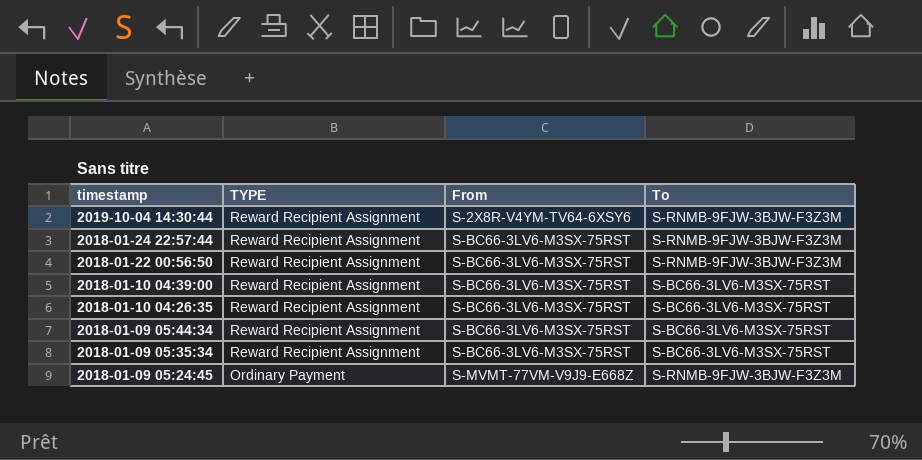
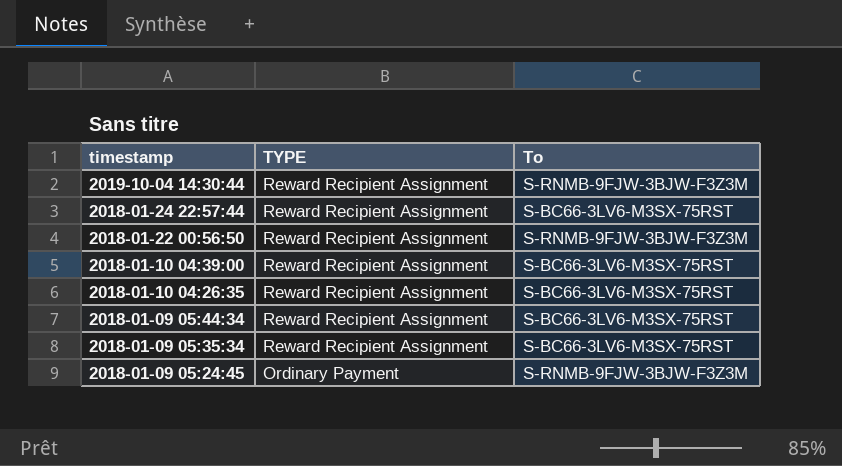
column From | position: 3 -> none
2018-01-24 22:57:44 | To: S-RNMB-9FJW-3BJW-F3Z3M -> S-BC66-3LV6-M3SX-75RST

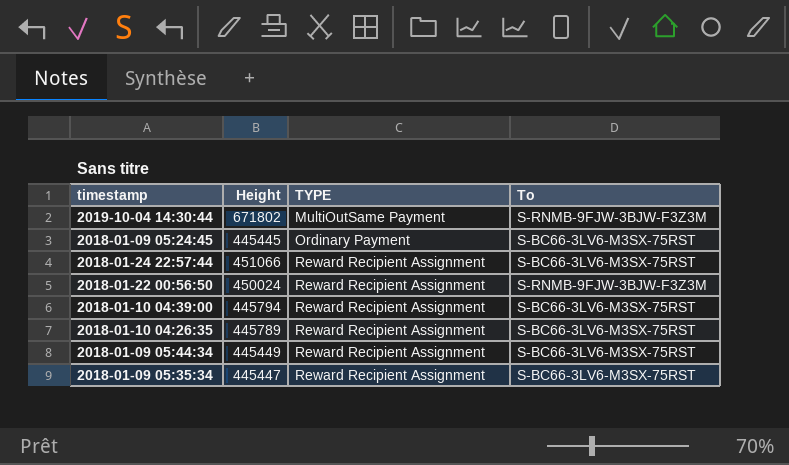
row order: timestamp descending -> TYPE ascending
column Height | position: none -> 2
2019-10-04 14:30:44 | TYPE: Reward Recipient Assignment -> MultiOutSame Payment
2018-01-09 05:24:45 | To: S-RNMB-9FJW-3BJW-F3Z3M -> S-BC66-3LV6-M3SX-75RST

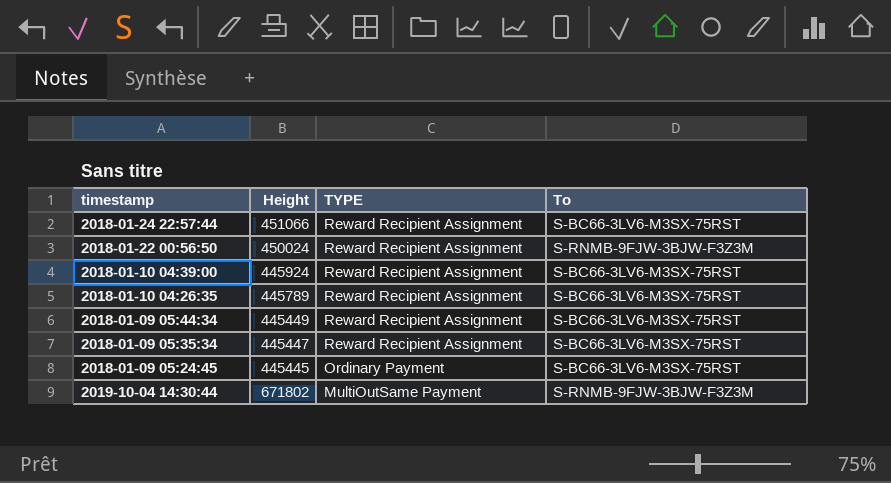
row order: TYPE ascending -> TYPE descending
2018-01-10 04:39:00 | Height: 445794 -> 445924

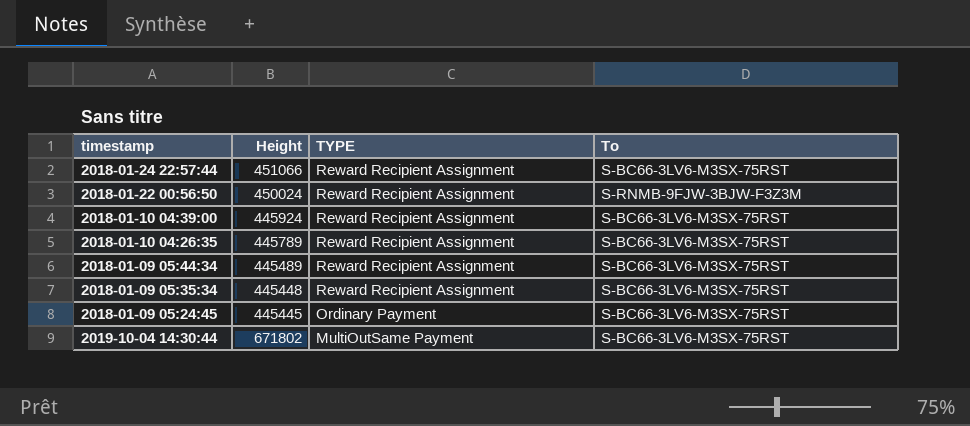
2018-01-09 05:44:34 | Height: 445449 -> 445489
2018-01-09 05:35:34 | Height: 445447 -> 445448
2019-10-04 14:30:44 | To: S-RNMB-9FJW-3BJW-F3Z3M -> S-BC66-3LV6-M3SX-75RST

